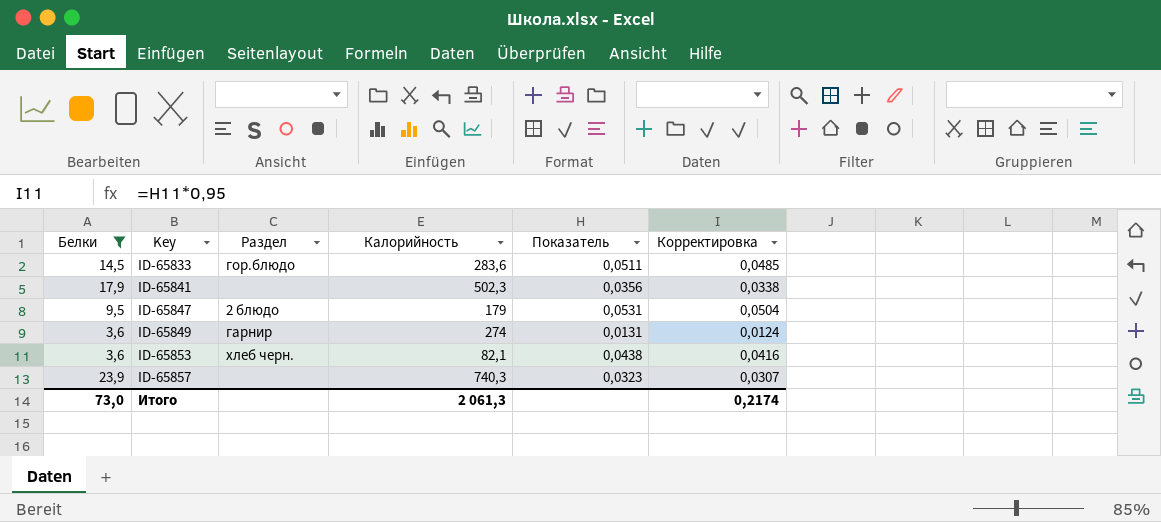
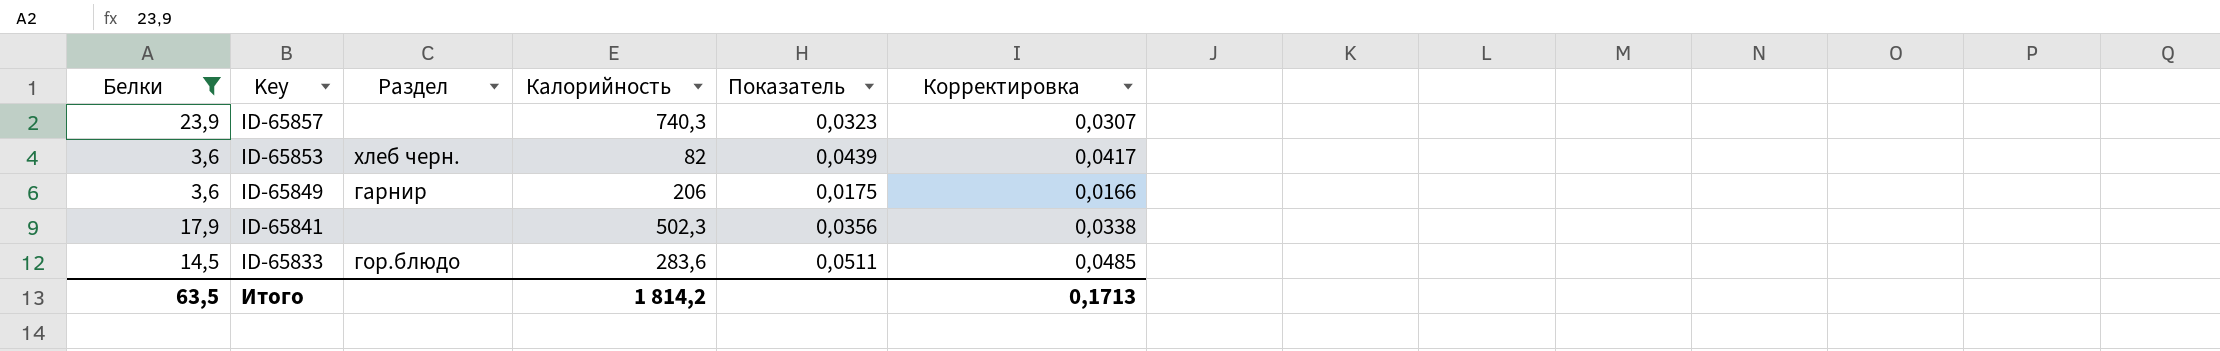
row order: Key ascending -> Key descending
row ID-65847: 9,5 | 2 блюдо | 179 | 0,0531 | 0,0504 -> none
ID-65853 | Калорийность: 82,1 -> 82
ID-65853 | Показатель: 0,0438 -> 0,0439
ID-65853 | Корректировка: 0,0416 -> 0,0417
ID-65849 | Калорийность: 274 -> 206
ID-65849 | Показатель: 0,0131 -> 0,0175
ID-65849 | Корректировка: 0,0124 -> 0,0166
Итого | Белки: 73,0 -> 63,5
Итого | Калорийность: 2 061,3 -> 1 814,2
Итого | Корректировка: 0,2174 -> 0,1713

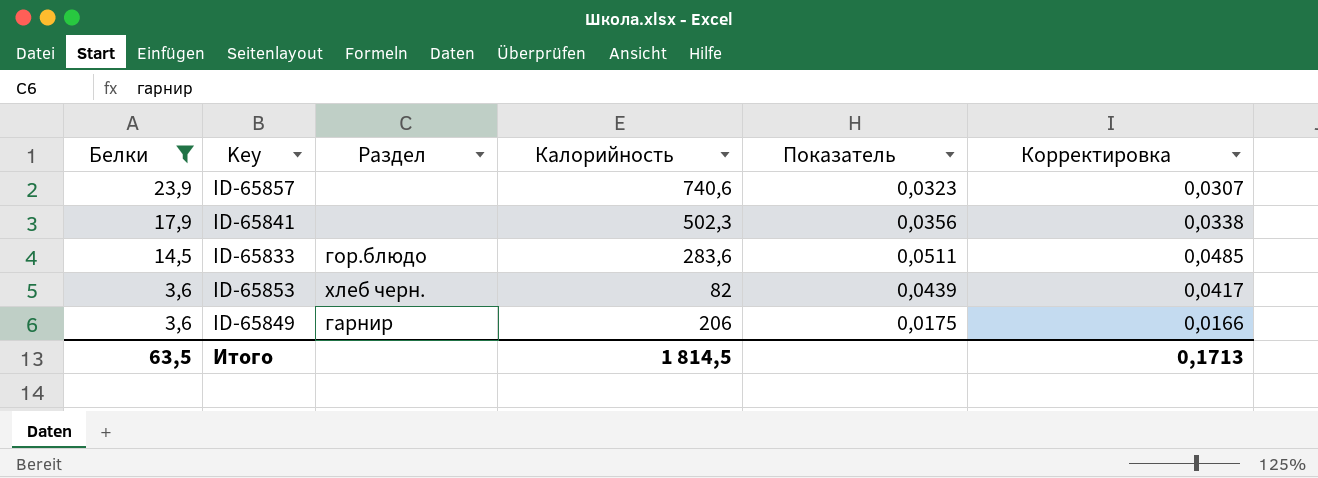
row order: Key descending -> Белки descending
ID-65857 | Калорийность: 740,3 -> 740,6
Итого | Калорийность: 1 814,2 -> 1 814,5

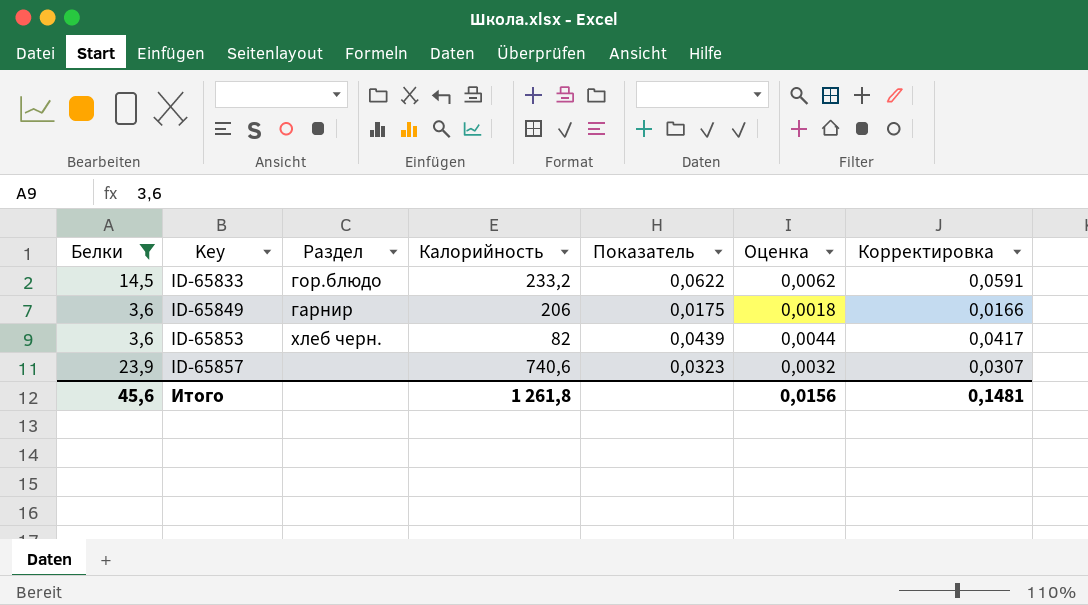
row order: Белки descending -> Key ascending
column Оценка | formula: none -> [Показатель] * 0,1
row ID-65841: 17,9 | none | 502,3 | 0,0356 | 0,0338 -> none
ID-65833 | Калорийность: 283,6 -> 233,2
ID-65833 | Показатель: 0,0511 -> 0,0622
ID-65833 | Корректировка: 0,0485 -> 0,0591
Итого | Белки: 63,5 -> 45,6
Итого | Калорийность: 1 814,5 -> 1 261,8
Итого | Корректировка: 0,1713 -> 0,1481

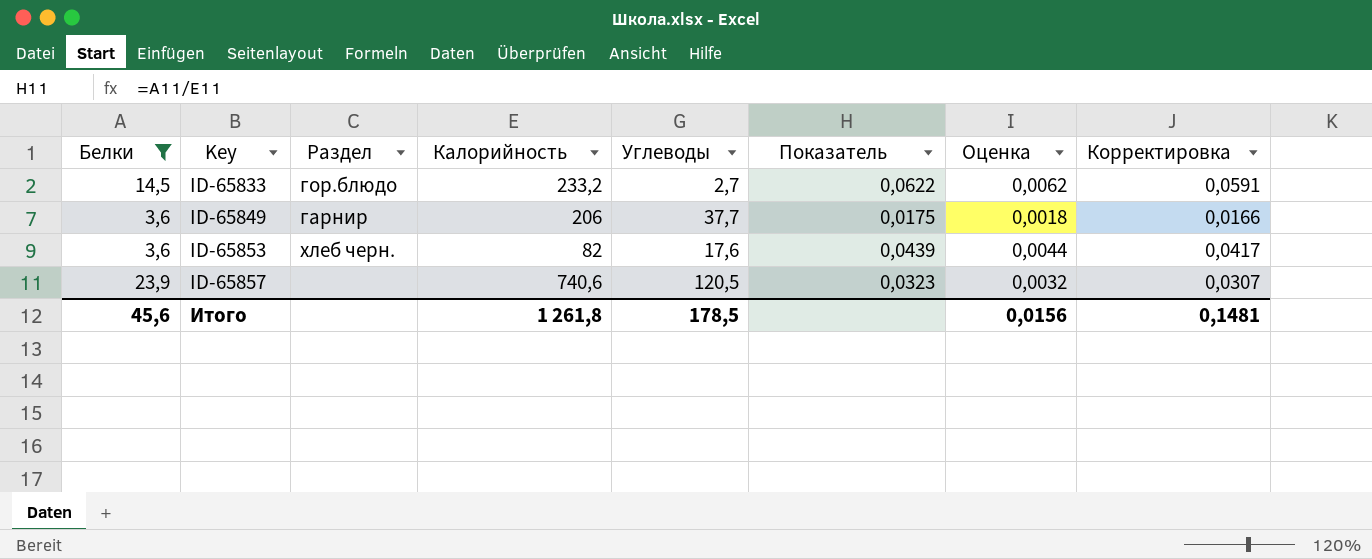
column Углеводы | position: none -> 5

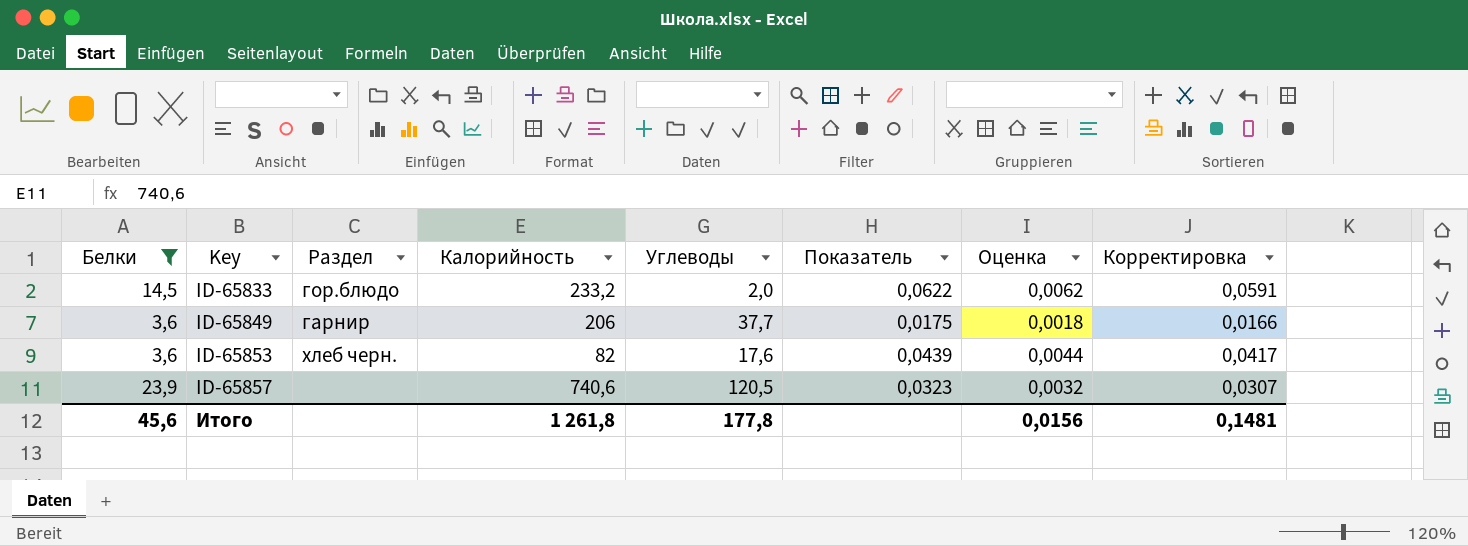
ID-65833 | Углеводы: 2,7 -> 2,0
Итого | Углеводы: 178,5 -> 177,8

